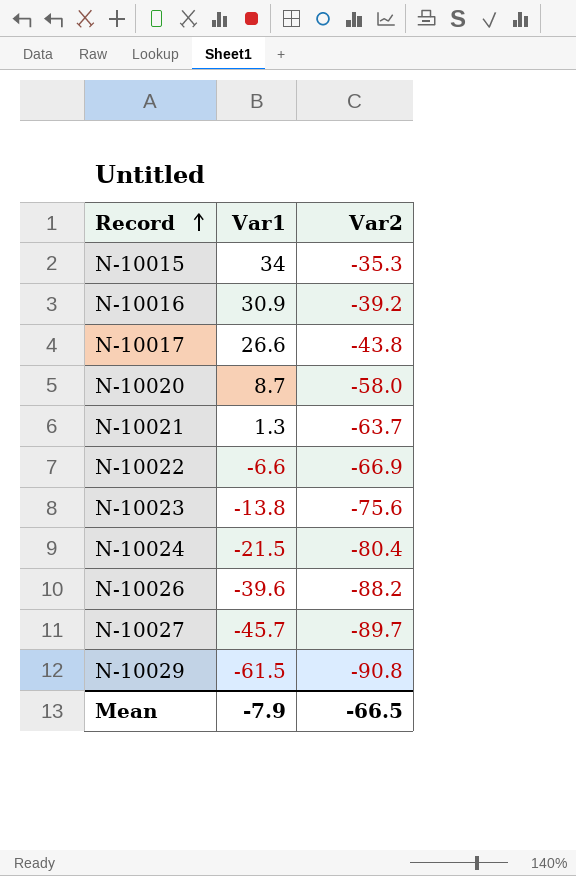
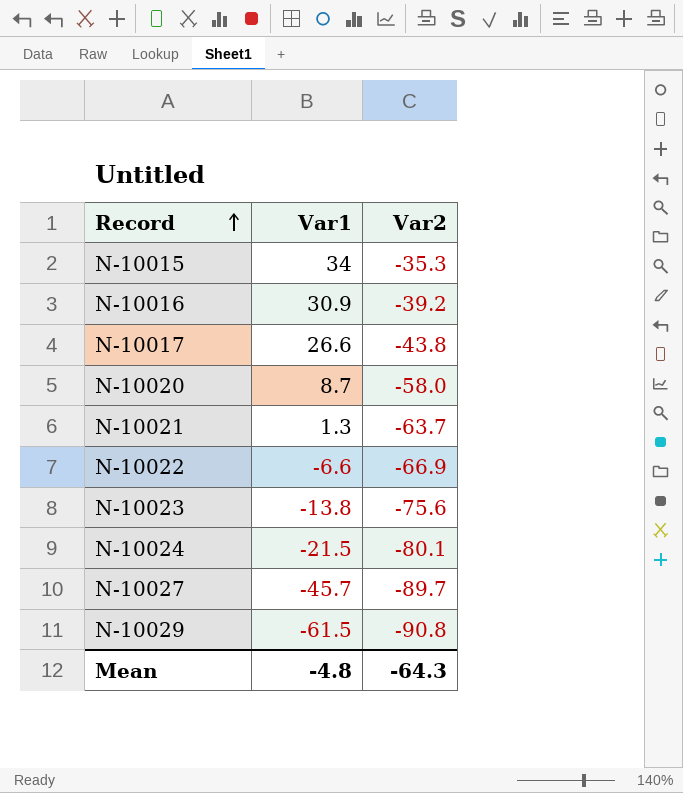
row N-10026: -39.6 | -88.2 -> none
N-10024 | Var2: -80.4 -> -80.1
Mean | Var1: -7.9 -> -4.8
Mean | Var2: -66.5 -> -64.3

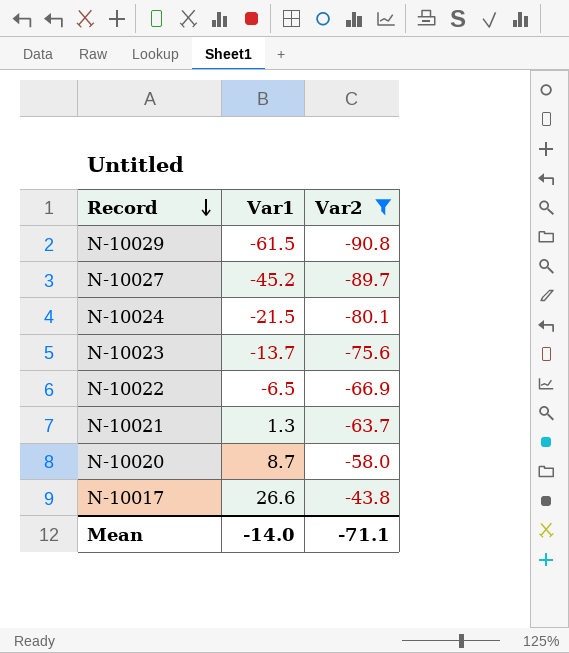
filter: none -> Var2 <= -43.8
row order: Record ascending -> Record descending
N-10027 | Var1: -45.7 -> -45.2
N-10023 | Var1: -13.8 -> -13.7
N-10022 | Var1: -6.6 -> -6.5
Mean | Var1: -4.8 -> -14.0
Mean | Var2: -64.3 -> -71.1

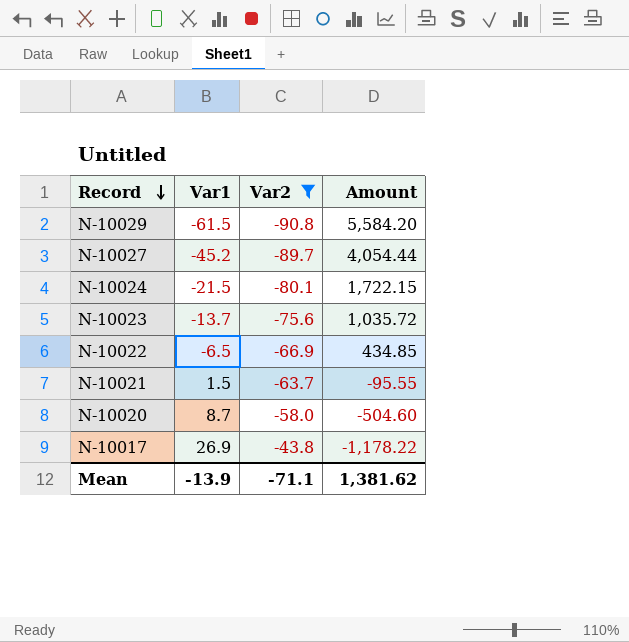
column Amount | formula: none -> [Var1] * [Var2]
N-10021 | Var1: 1.3 -> 1.5
N-10017 | Var1: 26.6 -> 26.9
Mean | Var1: -14.0 -> -13.9

